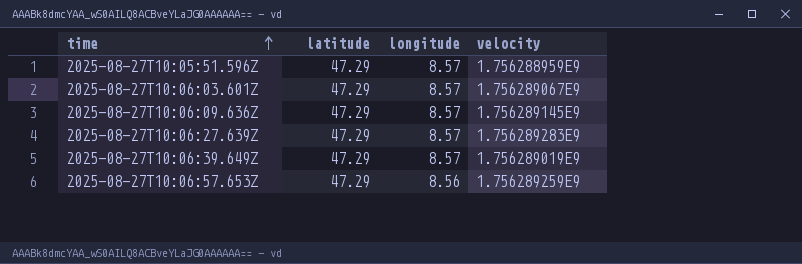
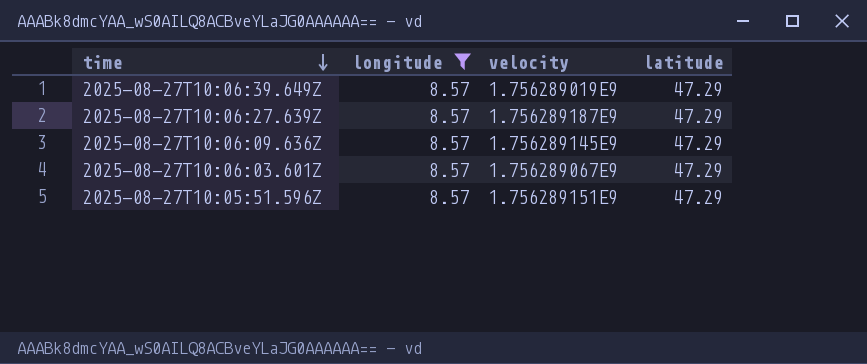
filter: none -> longitude = 8.57
row order: time ascending -> time descending
column latitude | position: 2 -> 4
2025-08-27T10:06:27.639Z | velocity: 1.756289283E9 -> 1.756289187E9
2025-08-27T10:05:51.596Z | velocity: 1.756288959E9 -> 1.756289151E9

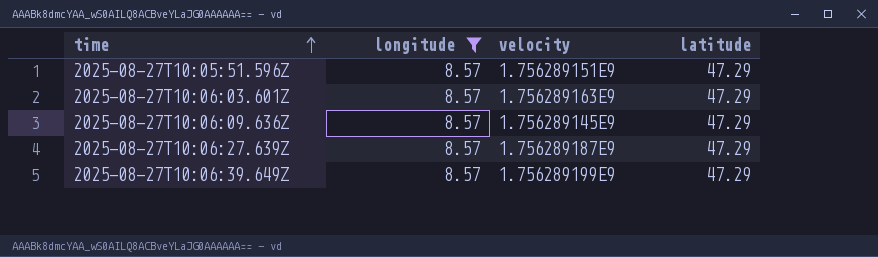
row order: time descending -> time ascending
2025-08-27T10:06:03.601Z | velocity: 1.756289067E9 -> 1.756289163E9
2025-08-27T10:06:39.649Z | velocity: 1.756289019E9 -> 1.756289199E9

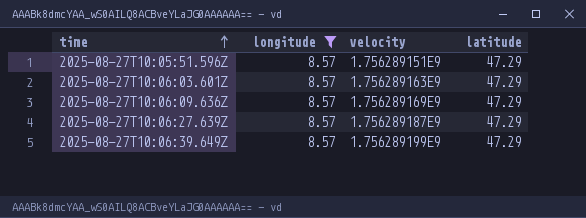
2025-08-27T10:06:09.636Z | velocity: 1.756289145E9 -> 1.756289169E9

